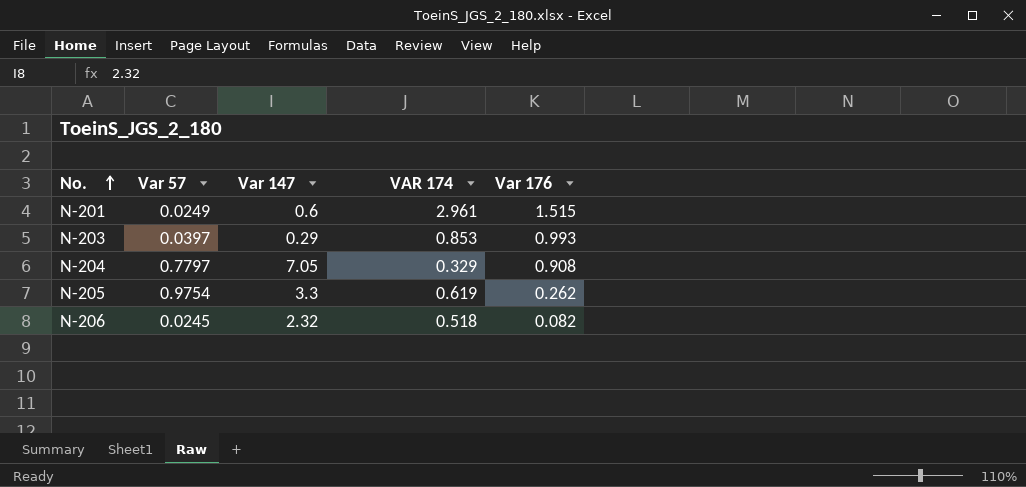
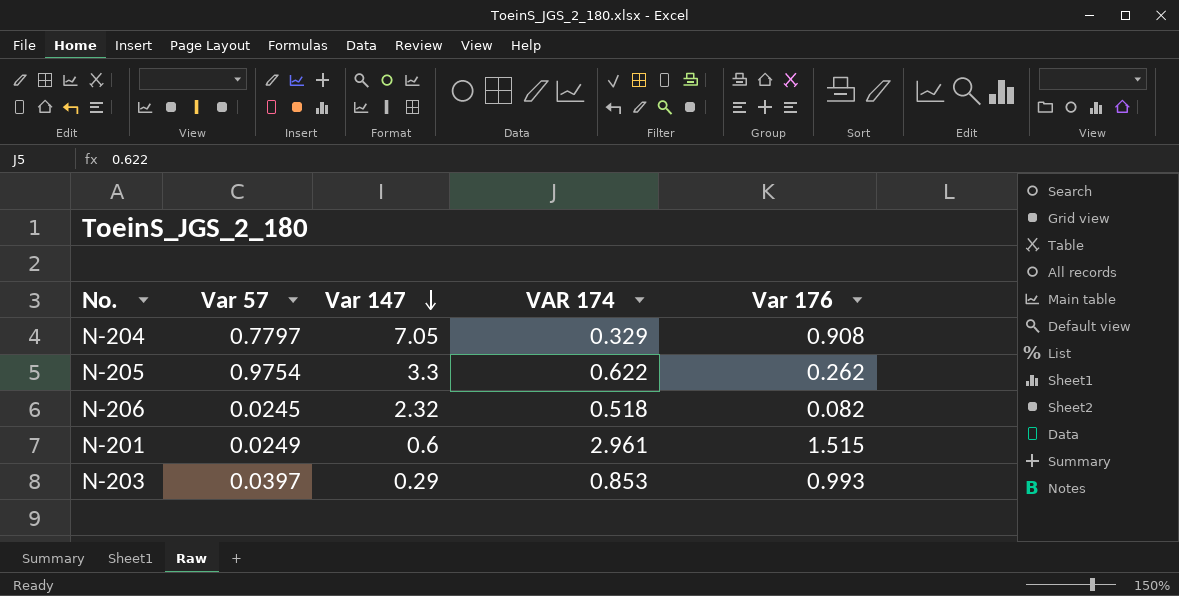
row order: No. ascending -> Var 147 descending
N-205 | VAR 174: 0.619 -> 0.622

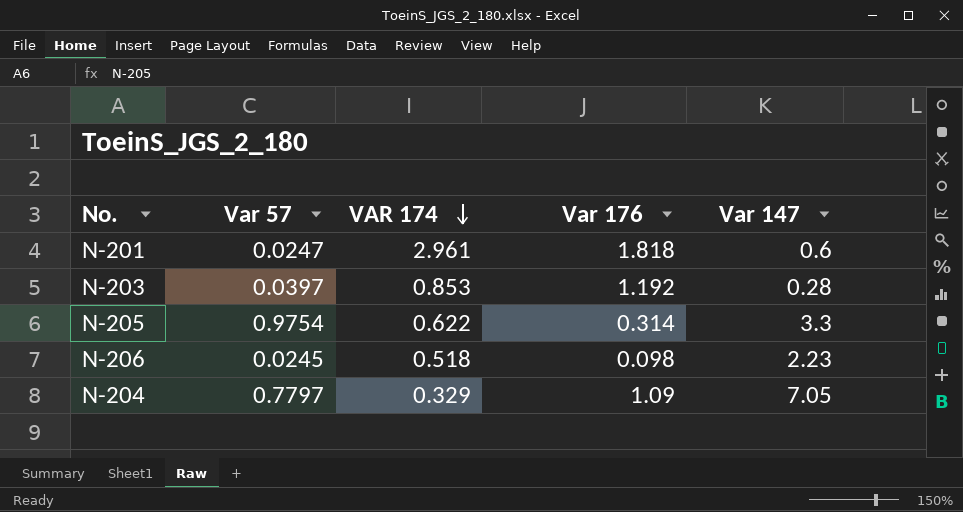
row order: Var 147 descending -> VAR 174 descending
column Var 147 | position: 3 -> 5
N-201 | Var 57: 0.0249 -> 0.0247
N-201 | Var 176: 1.515 -> 1.818
N-203 | Var 176: 0.993 -> 1.192
N-203 | Var 147: 0.29 -> 0.28
N-205 | Var 176: 0.262 -> 0.314
N-206 | Var 176: 0.082 -> 0.098
N-206 | Var 147: 2.32 -> 2.23
N-204 | Var 176: 0.908 -> 1.09

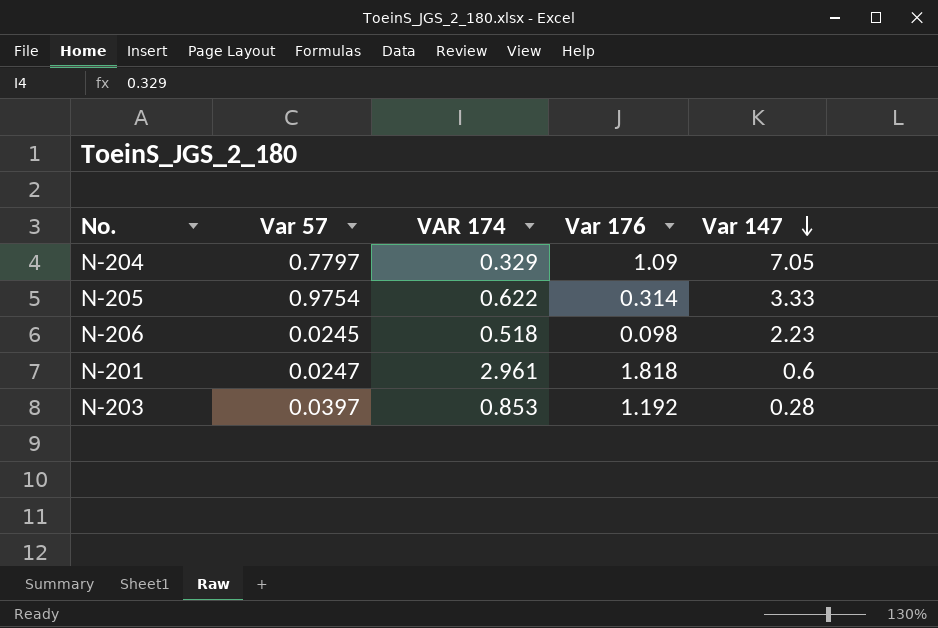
row order: VAR 174 descending -> Var 147 descending
N-205 | Var 147: 3.3 -> 3.33

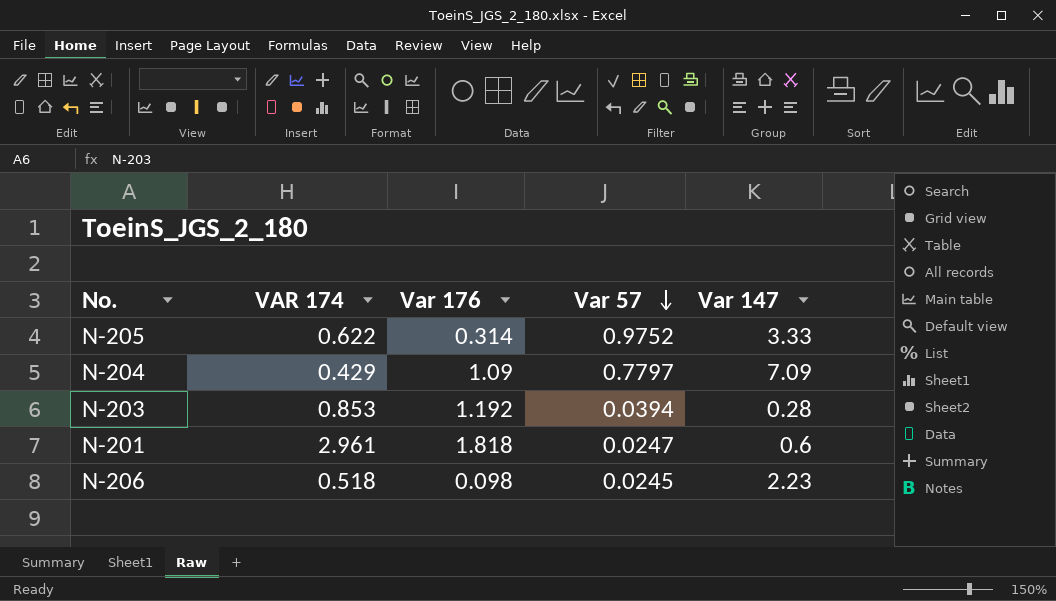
row order: Var 147 descending -> Var 57 descending
column Var 57 | position: 2 -> 4
N-205 | Var 57: 0.9754 -> 0.9752
N-204 | VAR 174: 0.329 -> 0.429
N-204 | Var 147: 7.05 -> 7.09
N-203 | Var 57: 0.0397 -> 0.0394

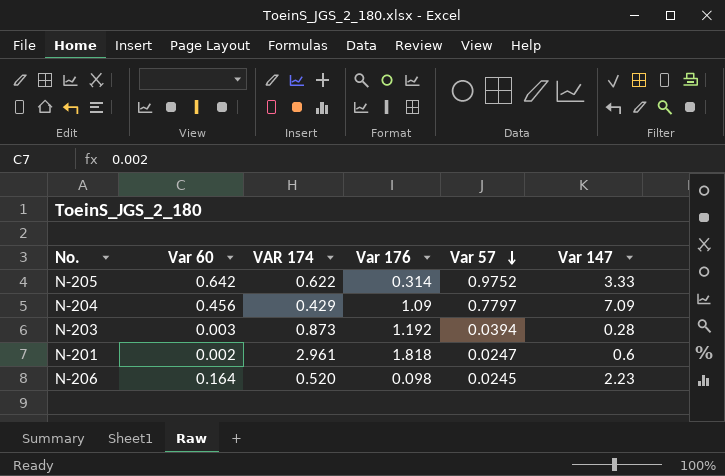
column Var 60 | position: none -> 2
N-203 | VAR 174: 0.853 -> 0.873
N-206 | VAR 174: 0.518 -> 0.520

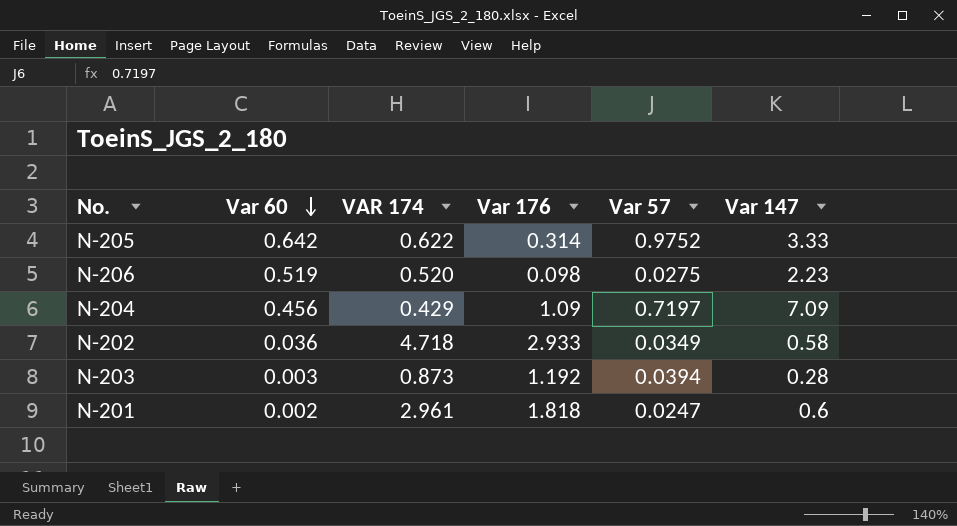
row order: Var 57 descending -> Var 60 descending
N-206 | Var 60: 0.164 -> 0.519
N-206 | Var 57: 0.0245 -> 0.0275
N-204 | Var 57: 0.7797 -> 0.7197
row N-202: none -> 0.036 | 4.718 | 2.933 | 0.0349 | 0.58

